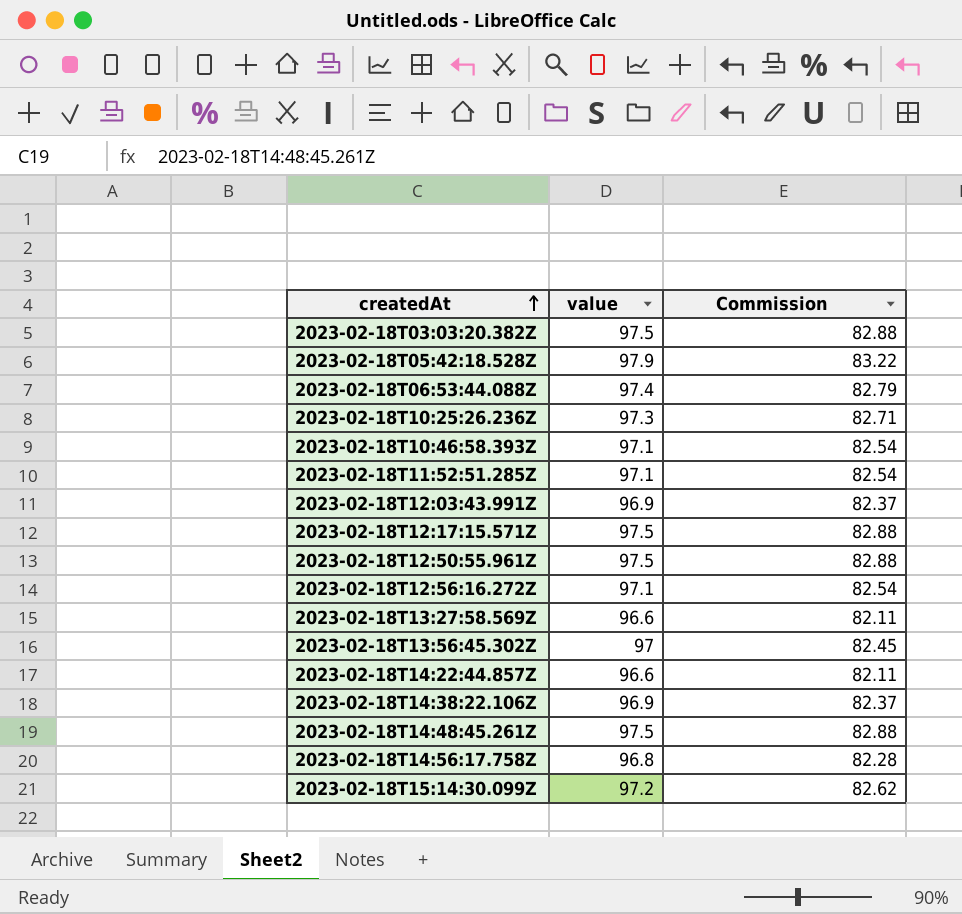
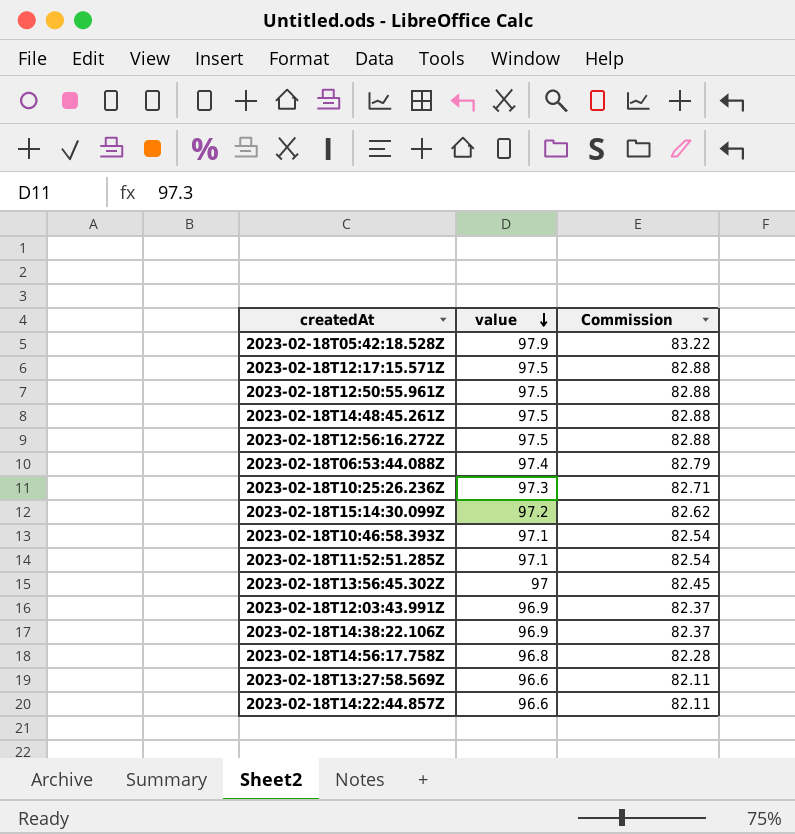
row order: createdAt ascending -> value descending
row 2023-02-18T03:03:20.382Z: 97.5 | 82.88 -> none
2023-02-18T12:56:16.272Z | value: 97.1 -> 97.5
2023-02-18T12:56:16.272Z | Commission: 82.54 -> 82.88

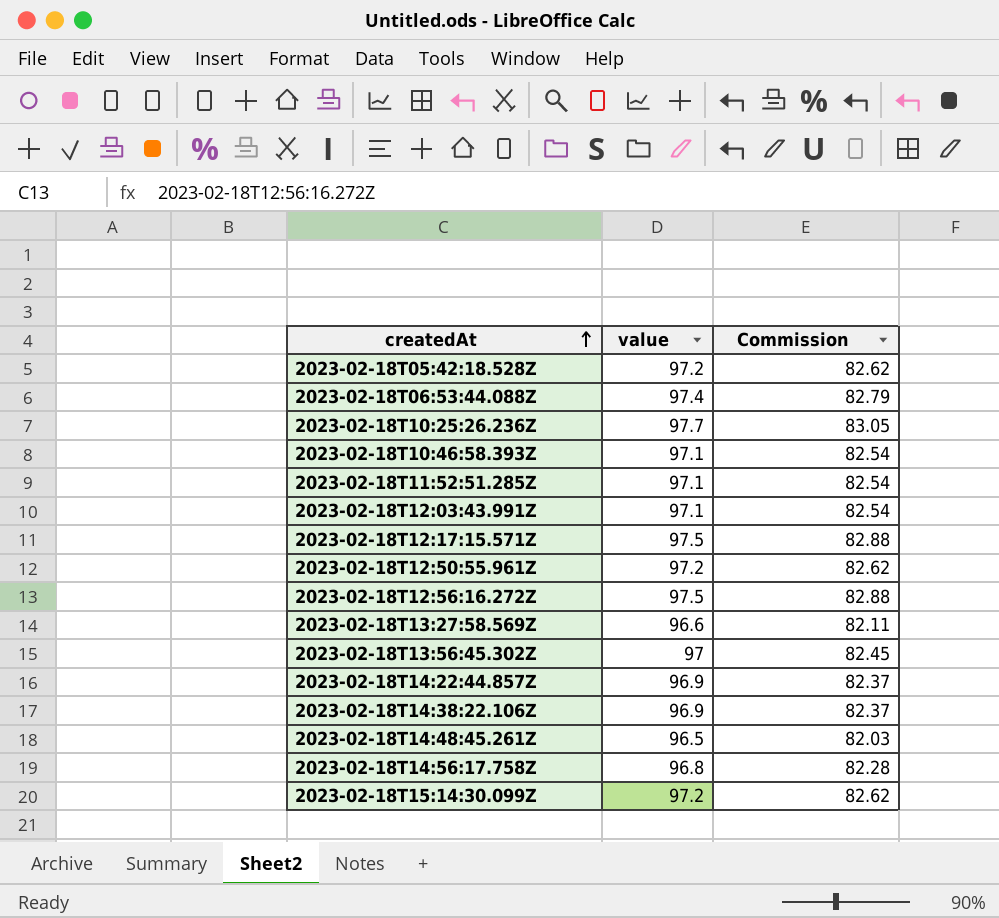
row order: value descending -> createdAt ascending
2023-02-18T05:42:18.528Z | value: 97.9 -> 97.2
2023-02-18T05:42:18.528Z | Commission: 83.22 -> 82.62
2023-02-18T10:25:26.236Z | value: 97.3 -> 97.7
2023-02-18T10:25:26.236Z | Commission: 82.71 -> 83.05
2023-02-18T12:03:43.991Z | value: 96.9 -> 97.1
2023-02-18T12:03:43.991Z | Commission: 82.37 -> 82.54
2023-02-18T12:50:55.961Z | value: 97.5 -> 97.2
2023-02-18T12:50:55.961Z | Commission: 82.88 -> 82.62
2023-02-18T14:22:44.857Z | value: 96.6 -> 96.9
2023-02-18T14:22:44.857Z | Commission: 82.11 -> 82.37
2023-02-18T14:48:45.261Z | value: 97.5 -> 96.5
2023-02-18T14:48:45.261Z | Commission: 82.88 -> 82.03

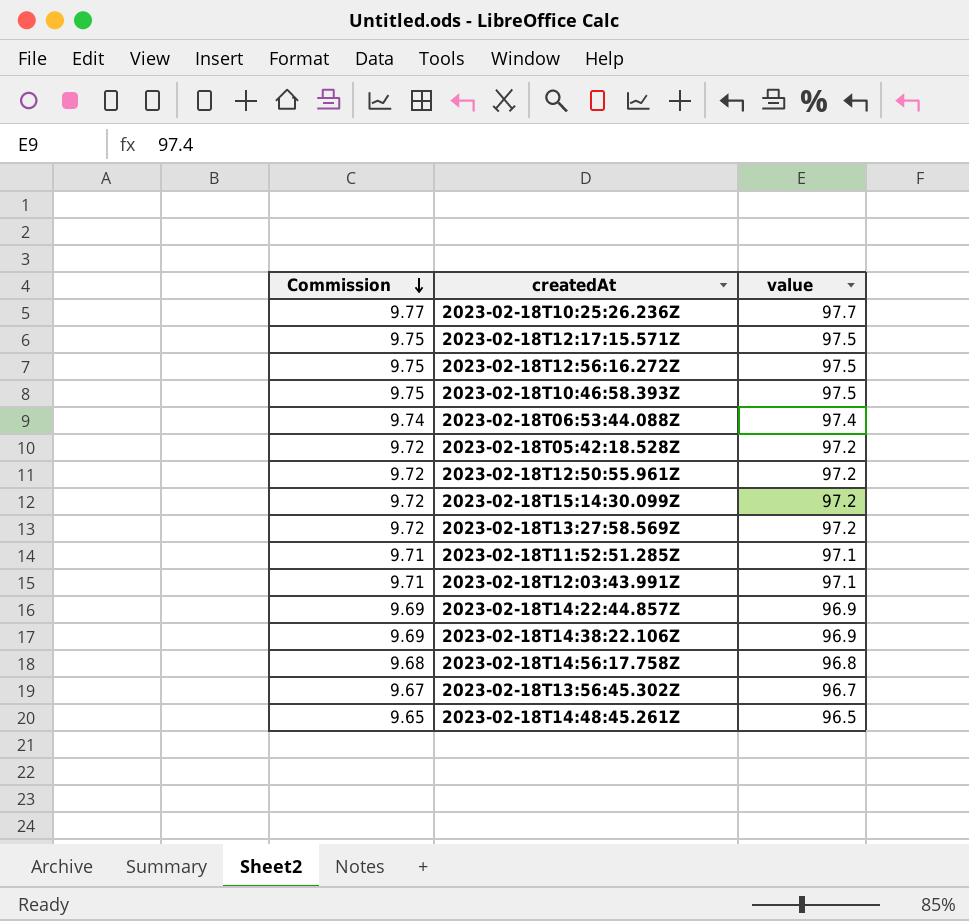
row order: createdAt ascending -> Commission descending
column Commission | formula: [value] * 0.85 -> [value] * 0.1
column Commission | position: 3 -> 1
2023-02-18T10:46:58.393Z | value: 97.1 -> 97.5
2023-02-18T13:27:58.569Z | value: 96.6 -> 97.2
2023-02-18T13:56:45.302Z | value: 97 -> 96.7

